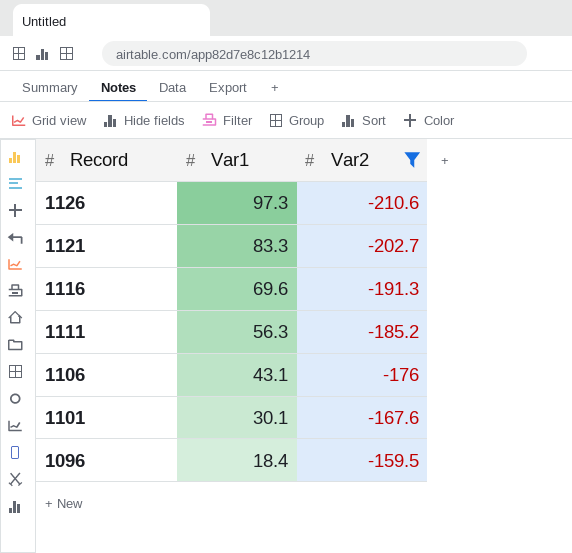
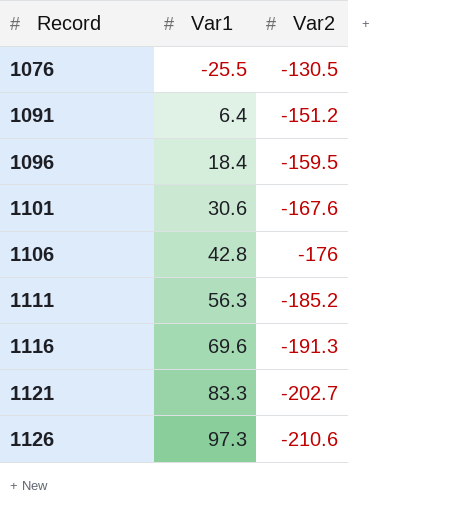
filter: Var2 <= -159.5 -> none
row order: Record descending -> Record ascending
1101 | Var1: 30.1 -> 30.6
1106 | Var1: 43.1 -> 42.8

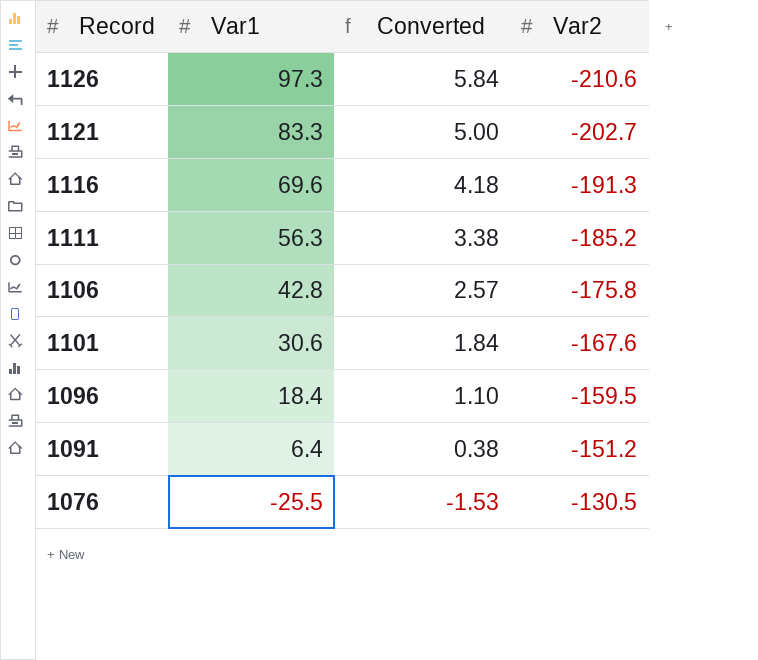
row order: Record ascending -> Record descending
column Converted | formula: none -> [Var1] * 0.06
1106 | Var2: -176 -> -175.8

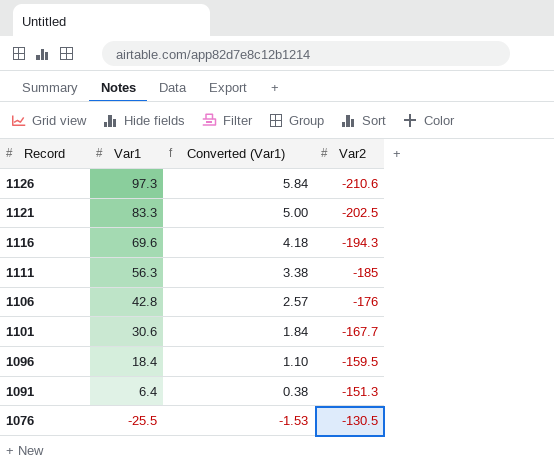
column name: Converted -> Converted (Var1)
1121 | Var2: -202.7 -> -202.5
1116 | Var2: -191.3 -> -194.3
1111 | Var2: -185.2 -> -185
1106 | Var2: -175.8 -> -176
1101 | Var2: -167.6 -> -167.7
1091 | Var2: -151.2 -> -151.3

